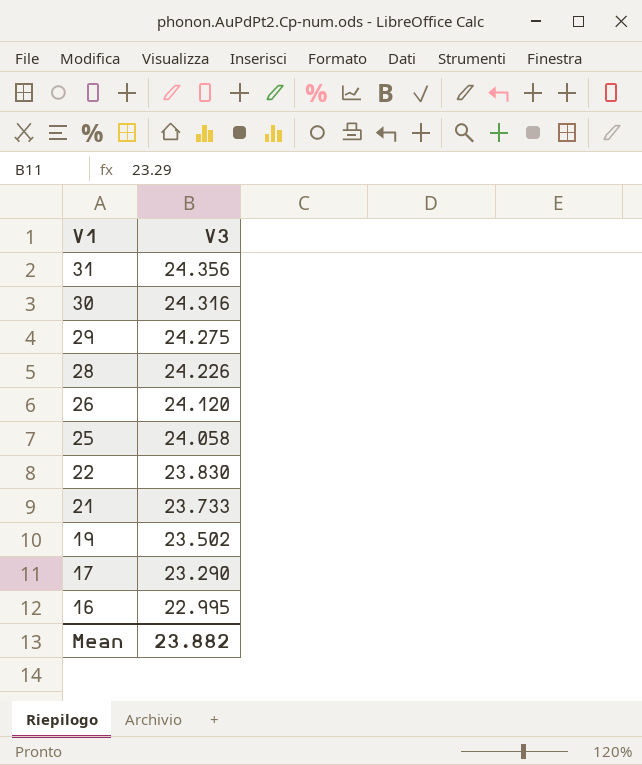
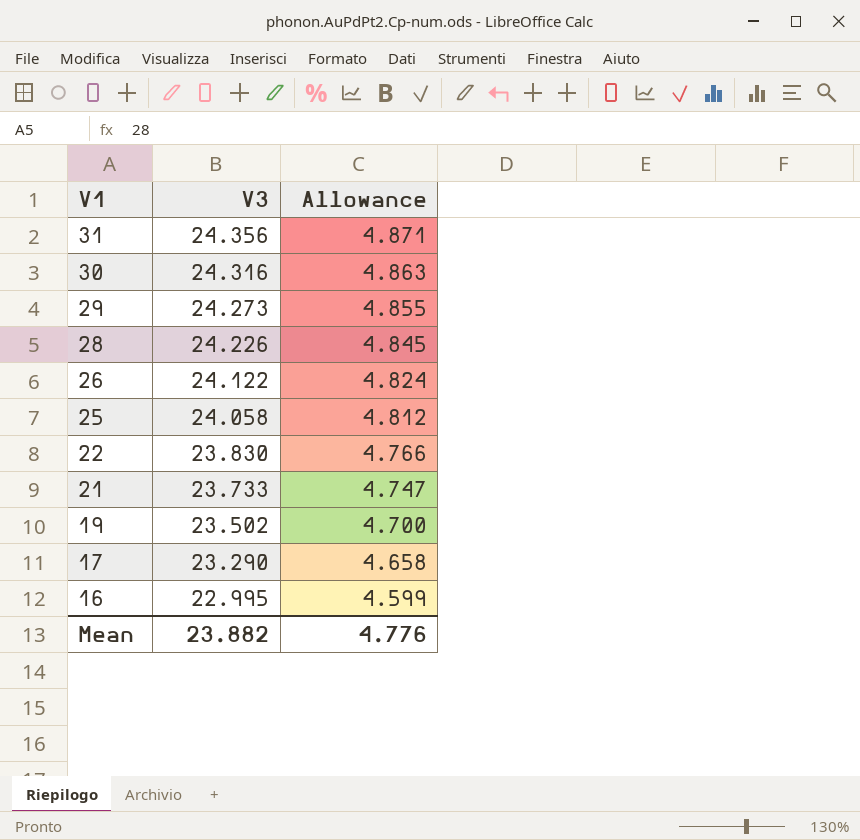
column Allowance | formula: none -> [V3] * 0.2
29 | V3: 24.275 -> 24.273
26 | V3: 24.120 -> 24.122

